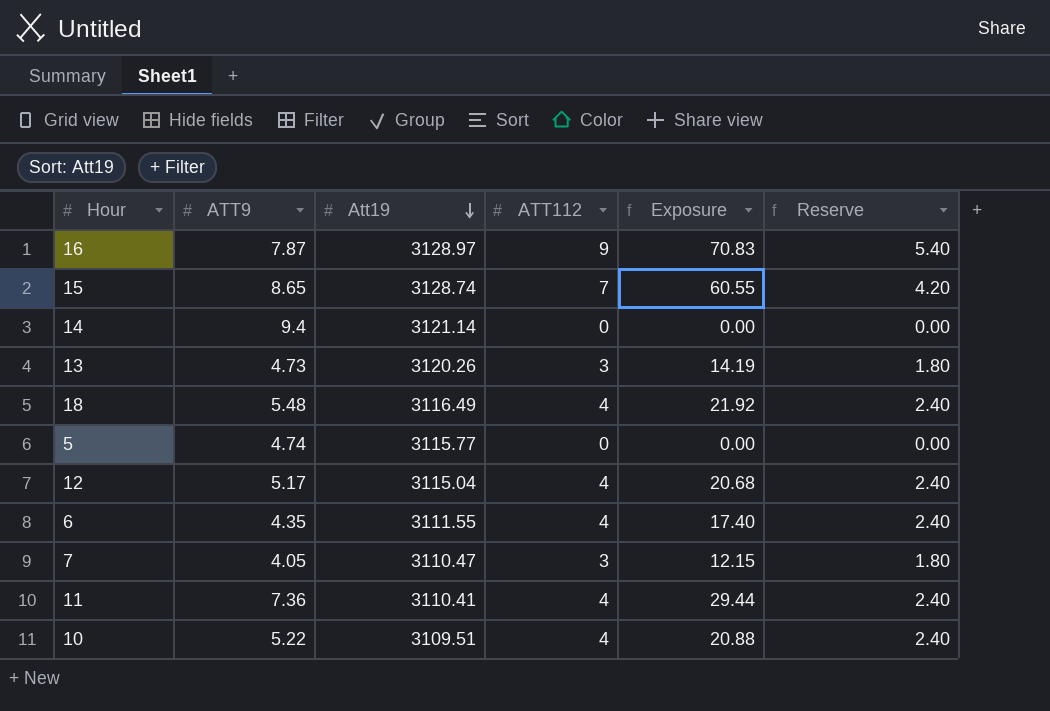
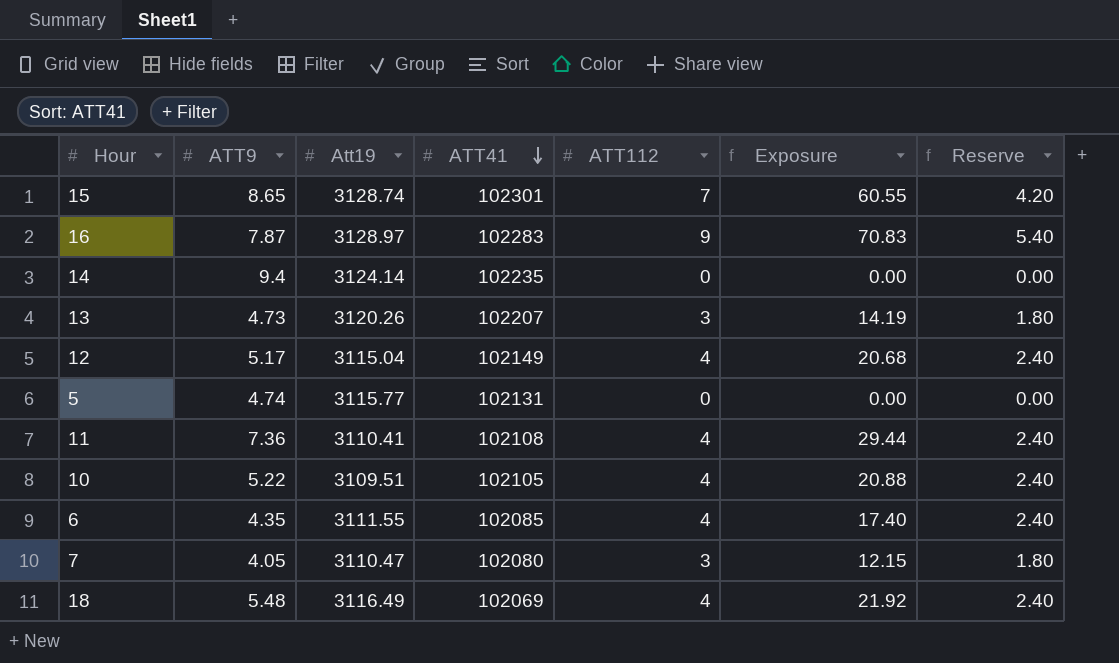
row order: Att19 descending -> ATT41 descending
column ATT41 | position: none -> 4
14 | Att19: 3121.14 -> 3124.14

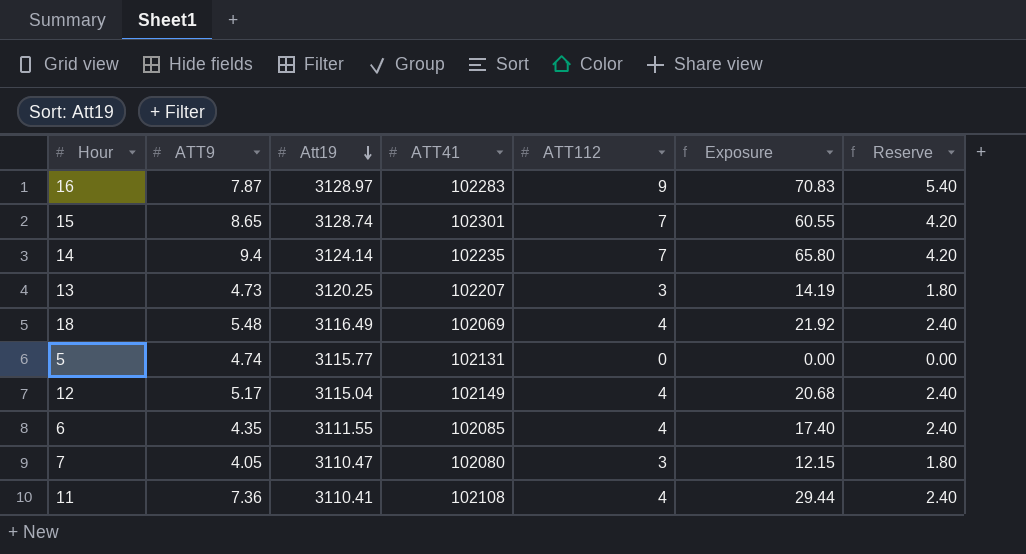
row order: ATT41 descending -> Att19 descending
row 10: 5.22 | 3109.51 | 102105 | 4 | 20.88 | 2.40 -> none
14 | ATT112: 0 -> 7
14 | Exposure: 0.00 -> 65.80
14 | Reserve: 0.00 -> 4.20
13 | Att19: 3120.26 -> 3120.25

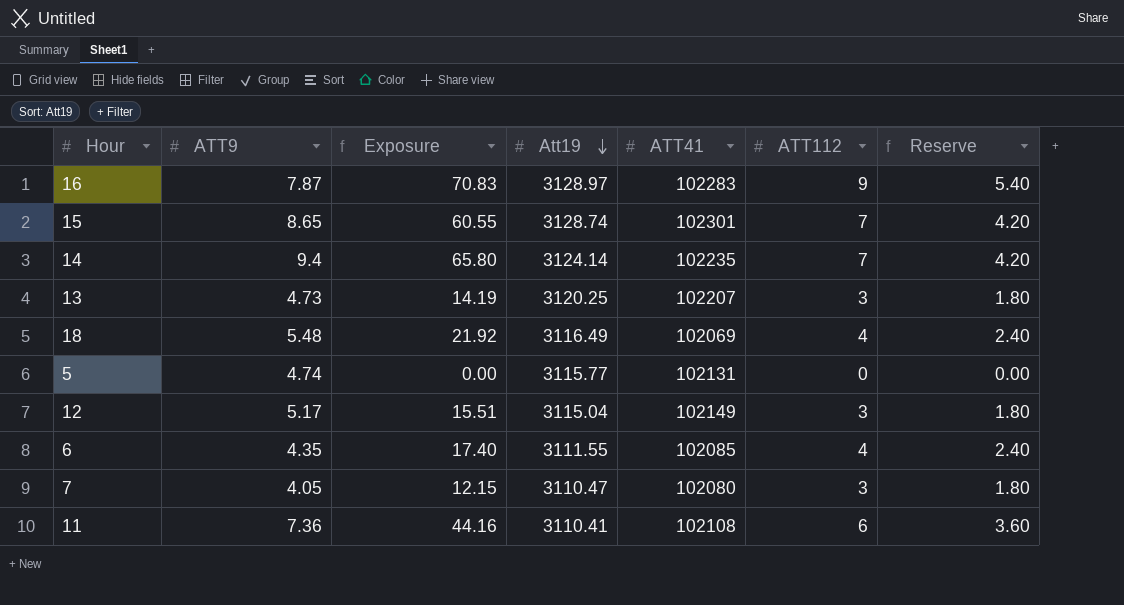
column Exposure | position: 6 -> 3
12 | Exposure: 20.68 -> 15.51
12 | ATT112: 4 -> 3
12 | Reserve: 2.40 -> 1.80
11 | Exposure: 29.44 -> 44.16
11 | ATT112: 4 -> 6
11 | Reserve: 2.40 -> 3.60

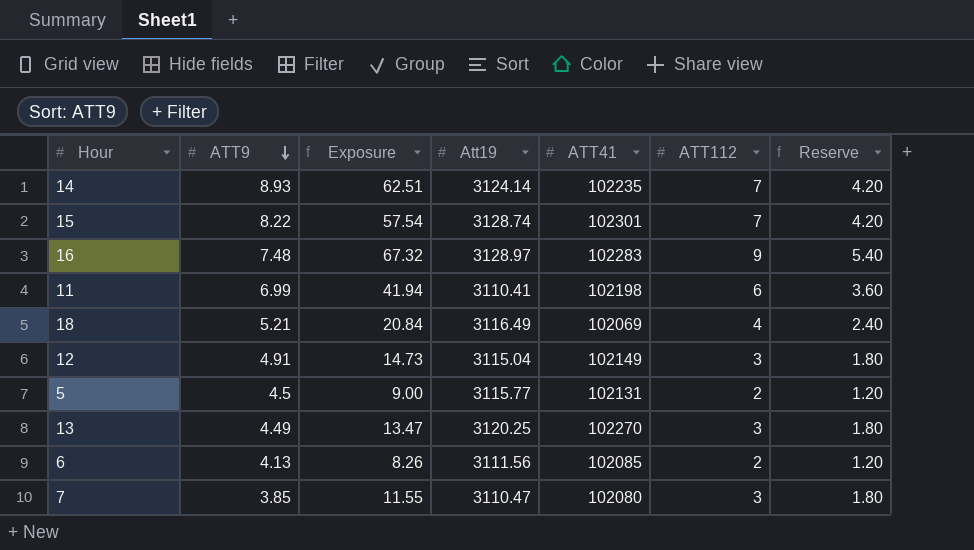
row order: Att19 descending -> ATT9 descending
14 | ATT9: 9.4 -> 8.93
14 | Exposure: 65.80 -> 62.51
15 | ATT9: 8.65 -> 8.22
15 | Exposure: 60.55 -> 57.54
16 | ATT9: 7.87 -> 7.48
16 | Exposure: 70.83 -> 67.32
11 | ATT9: 7.36 -> 6.99
11 | Exposure: 44.16 -> 41.94
11 | ATT41: 102108 -> 102198
18 | ATT9: 5.48 -> 5.21
18 | Exposure: 21.92 -> 20.84
12 | ATT9: 5.17 -> 4.91
12 | Exposure: 15.51 -> 14.73
5 | ATT9: 4.74 -> 4.5
5 | Exposure: 0.00 -> 9.00
5 | ATT112: 0 -> 2
5 | Reserve: 0.00 -> 1.20
13 | ATT9: 4.73 -> 4.49
13 | Exposure: 14.19 -> 13.47
13 | ATT41: 102207 -> 102270
6 | ATT9: 4.35 -> 4.13
6 | Exposure: 17.40 -> 8.26
6 | Att19: 3111.55 -> 3111.56
6 | ATT112: 4 -> 2
6 | Reserve: 2.40 -> 1.20
7 | ATT9: 4.05 -> 3.85
7 | Exposure: 12.15 -> 11.55

